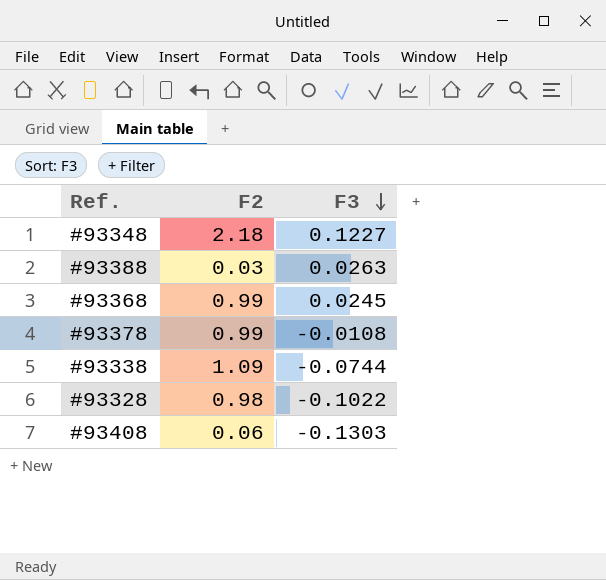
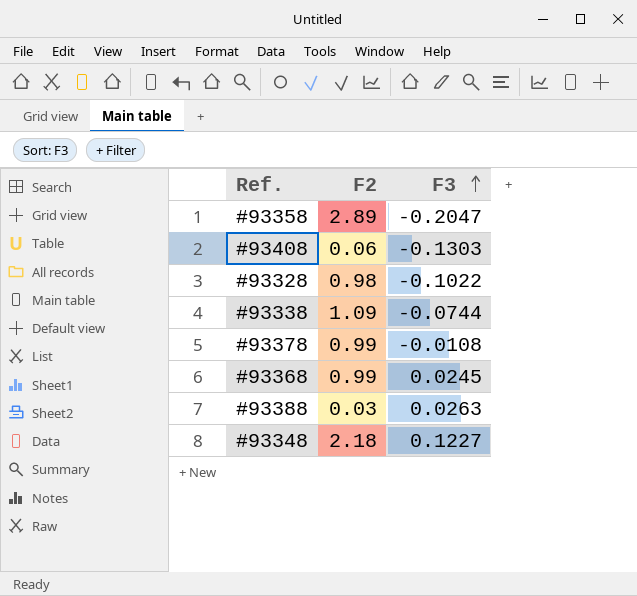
row order: F3 descending -> F3 ascending
row #93358: none -> 2.89 | -0.2047

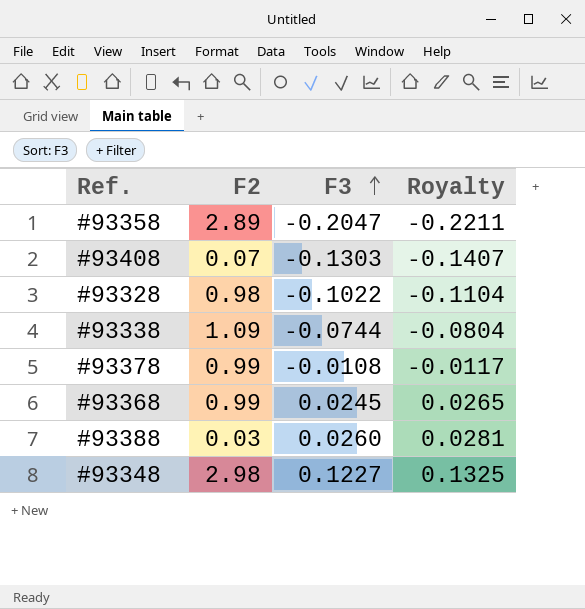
column Royalty | formula: none -> [F3] * 1.08
#93408 | F2: 0.06 -> 0.07
#93388 | F3: 0.0263 -> 0.0260
#93348 | F2: 2.18 -> 2.98

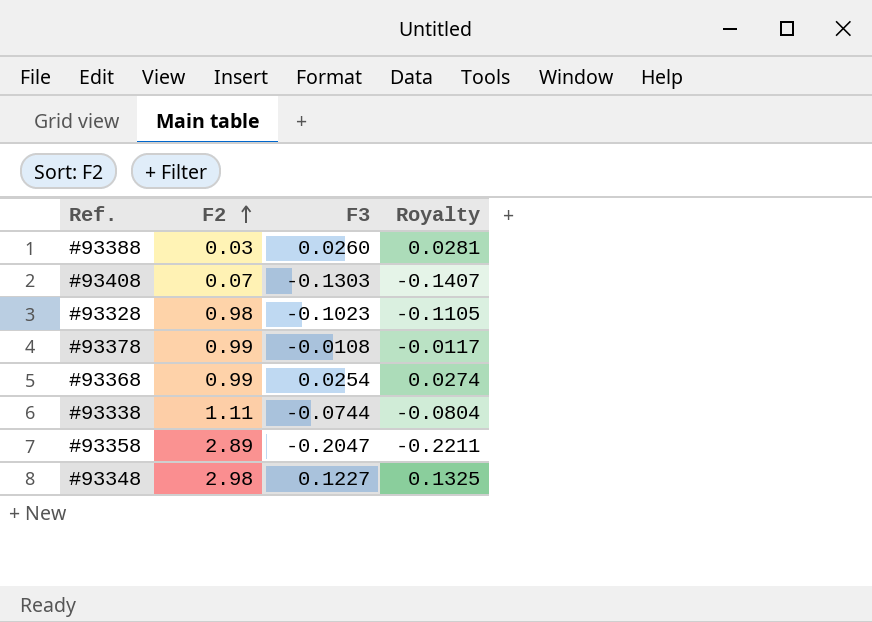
row order: F3 ascending -> F2 ascending
#93328 | F3: -0.1022 -> -0.1023
#93328 | Royalty: -0.1104 -> -0.1105
#93368 | F3: 0.0245 -> 0.0254
#93368 | Royalty: 0.0265 -> 0.0274
#93338 | F2: 1.09 -> 1.11

